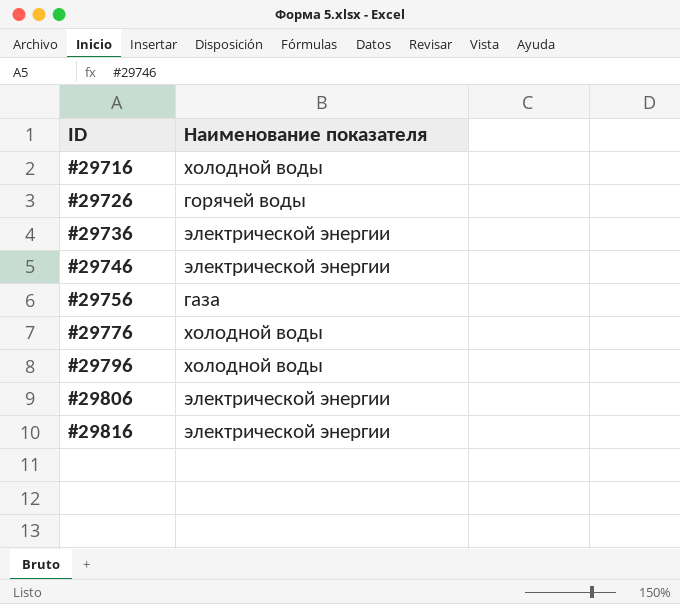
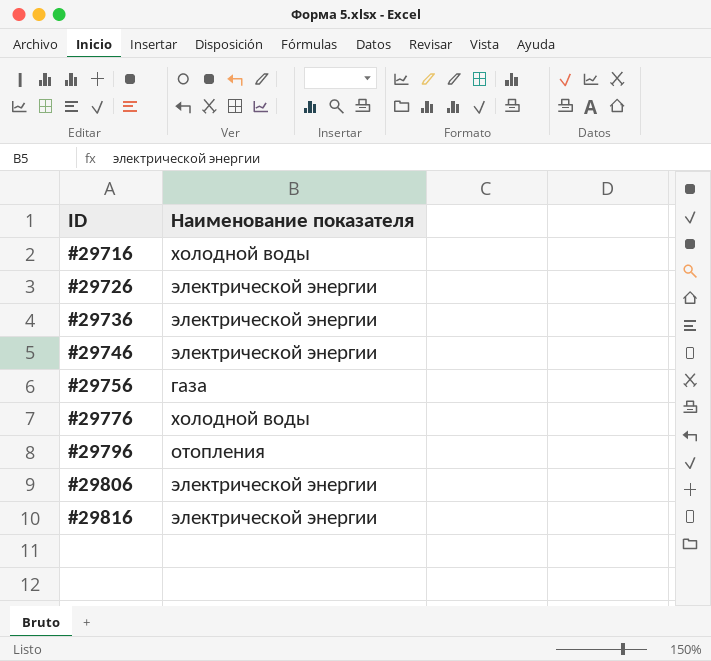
#29726 | Наименование показателя: горячей воды -> электрической энергии
#29796 | Наименование показателя: холодной воды -> отопления

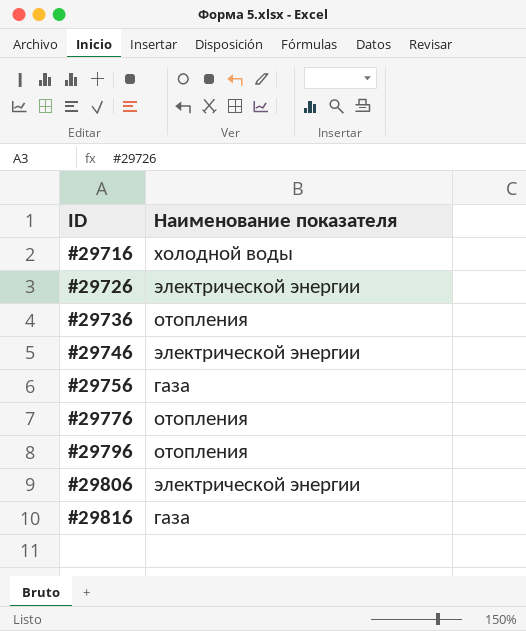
#29736 | Наименование показателя: электрической энергии -> отопления
#29776 | Наименование показателя: холодной воды -> отопления
#29816 | Наименование показателя: электрической энергии -> газа

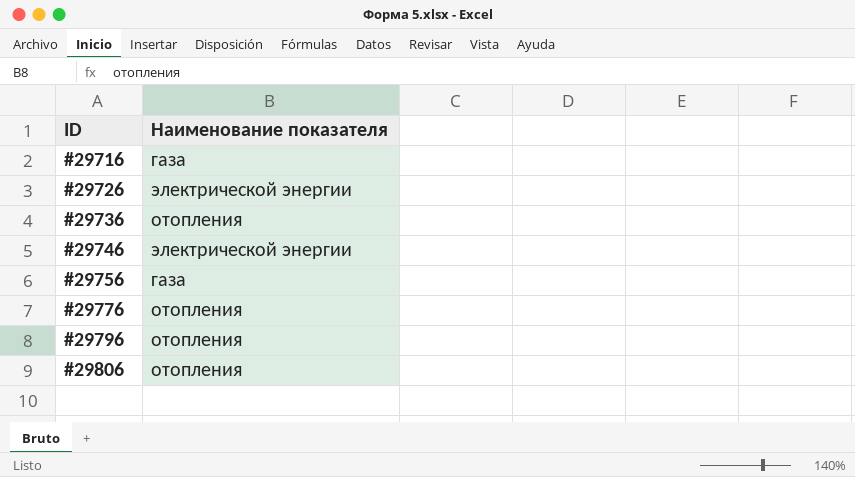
row #29816: газа -> none
#29716 | Наименование показателя: холодной воды -> газа
#29806 | Наименование показателя: электрической энергии -> отопления

